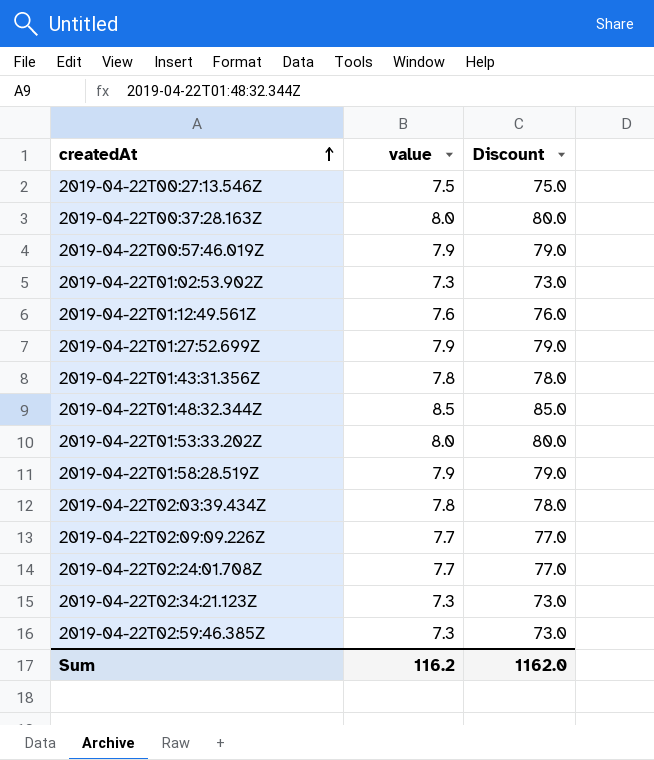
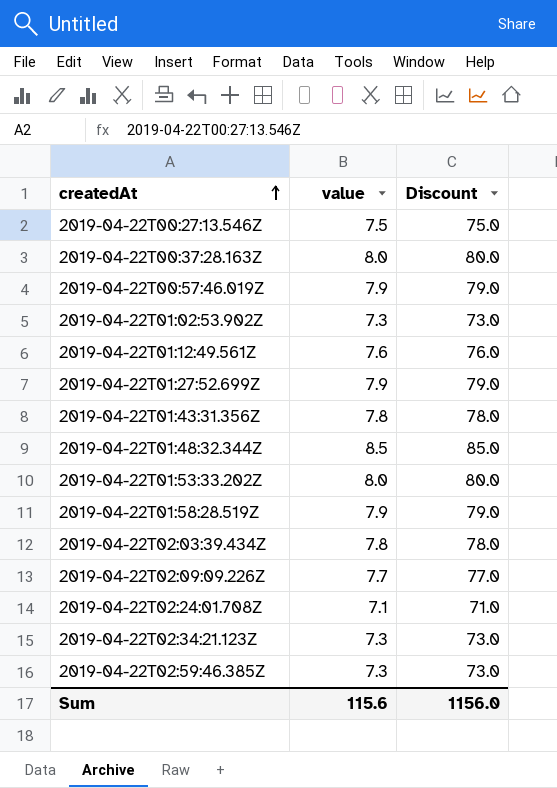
2019-04-22T02:24:01.708Z | value: 7.7 -> 7.1
2019-04-22T02:24:01.708Z | Discount: 77.0 -> 71.0
Sum | value: 116.2 -> 115.6
Sum | Discount: 1162.0 -> 1156.0

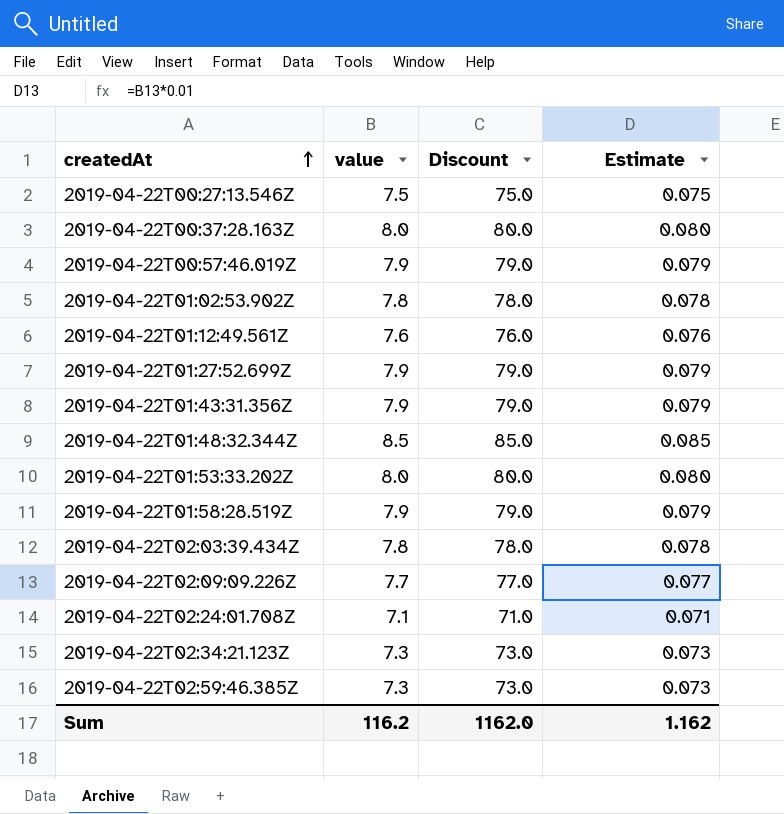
column Estimate | formula: none -> [value] * 0.01
2019-04-22T01:02:53.902Z | value: 7.3 -> 7.8
2019-04-22T01:02:53.902Z | Discount: 73.0 -> 78.0
2019-04-22T01:43:31.356Z | value: 7.8 -> 7.9
2019-04-22T01:43:31.356Z | Discount: 78.0 -> 79.0
Sum | value: 115.6 -> 116.2
Sum | Discount: 1156.0 -> 1162.0

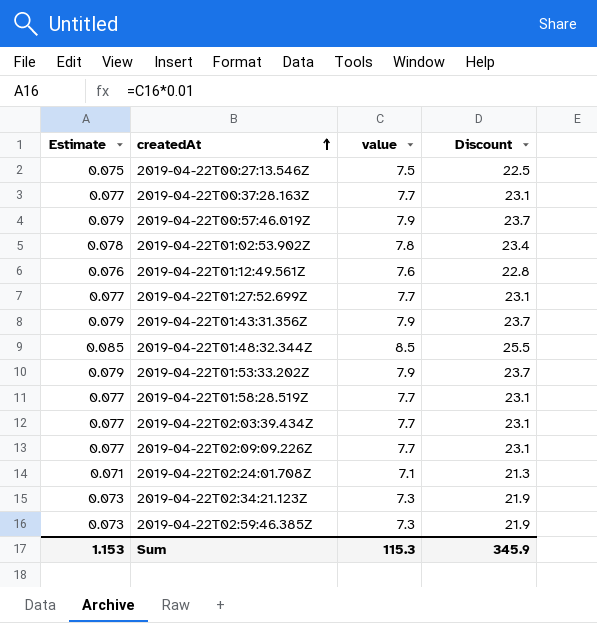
column Estimate | position: 4 -> 1
column Discount | formula: [value] * 10 -> [value] * 3
2019-04-22T00:37:28.163Z | Estimate: 0.080 -> 0.077
2019-04-22T00:37:28.163Z | value: 8.0 -> 7.7
2019-04-22T01:27:52.699Z | Estimate: 0.079 -> 0.077
2019-04-22T01:27:52.699Z | value: 7.9 -> 7.7
2019-04-22T01:53:33.202Z | Estimate: 0.080 -> 0.079
2019-04-22T01:53:33.202Z | value: 8.0 -> 7.9
2019-04-22T01:58:28.519Z | Estimate: 0.079 -> 0.077
2019-04-22T01:58:28.519Z | value: 7.9 -> 7.7
2019-04-22T02:03:39.434Z | Estimate: 0.078 -> 0.077
2019-04-22T02:03:39.434Z | value: 7.8 -> 7.7
Sum | Estimate: 1.162 -> 1.153
Sum | value: 116.2 -> 115.3
Sum | Discount: 1162.0 -> 345.9

